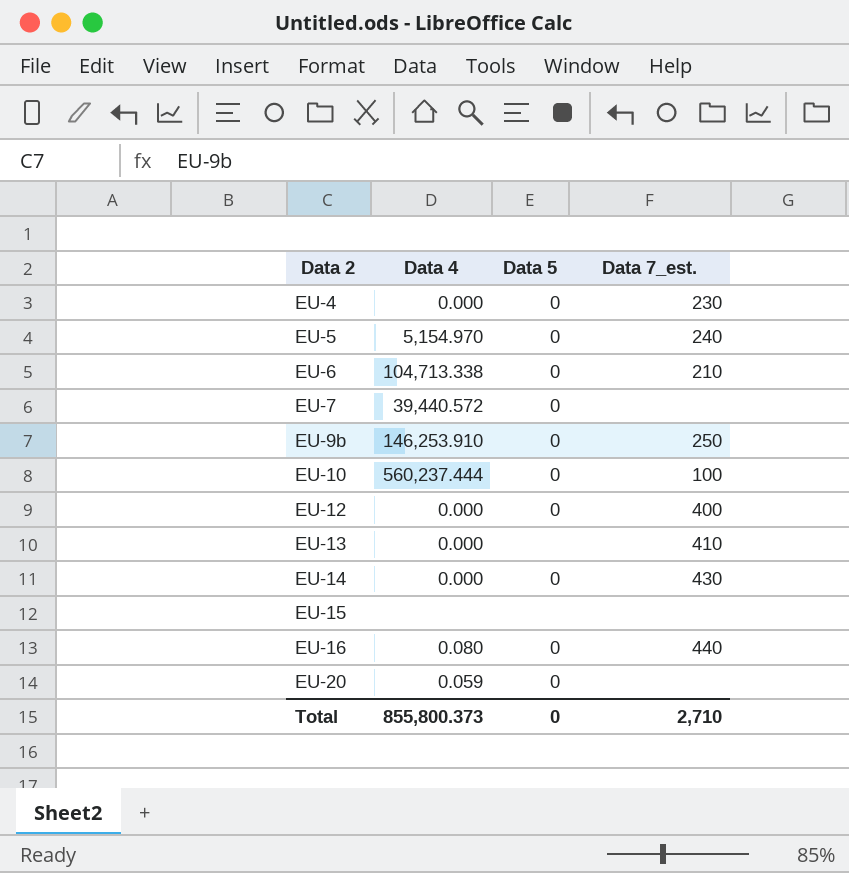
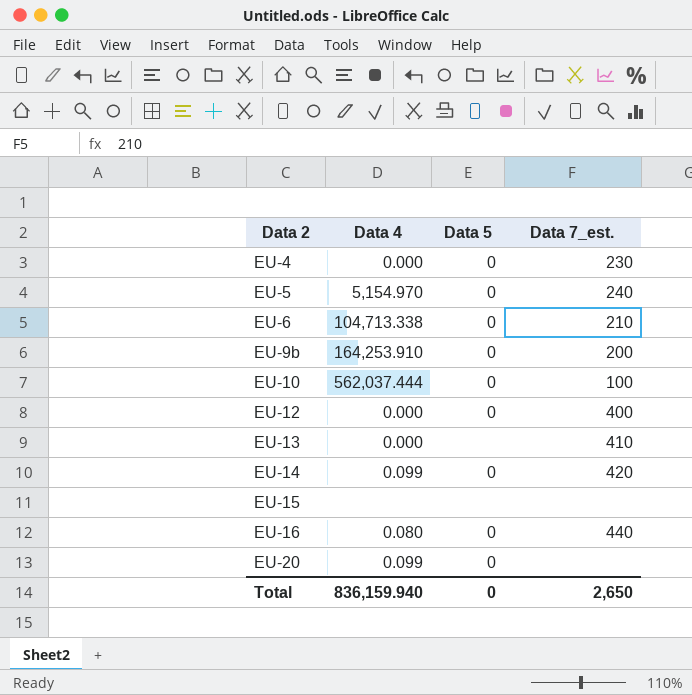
row EU-7: 39,440.572 | 0 | none -> none
EU-9b | Data 4: 146,253.910 -> 164,253.910
EU-9b | Data 7_est.: 250 -> 200
EU-10 | Data 4: 560,237.444 -> 562,037.444
EU-14 | Data 4: 0.000 -> 0.099
EU-14 | Data 7_est.: 430 -> 420
EU-20 | Data 4: 0.059 -> 0.099
Total | Data 4: 855,800.373 -> 836,159.940
Total | Data 7_est.: 2,710 -> 2,650

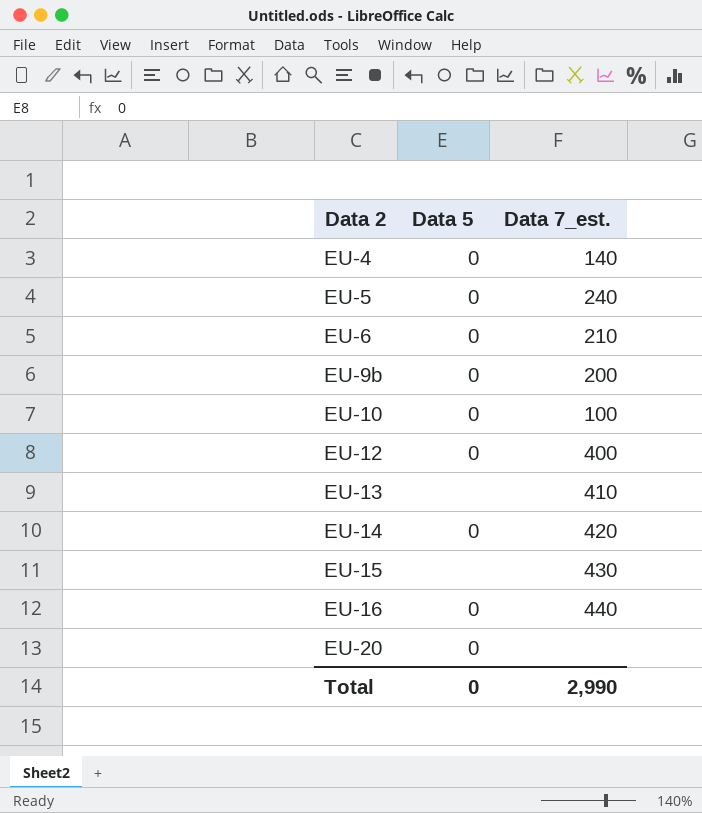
column Data 4 | position: 2 -> none
EU-4 | Data 7_est.: 230 -> 140
EU-15 | Data 7_est.: none -> 430
Total | Data 7_est.: 2,650 -> 2,990

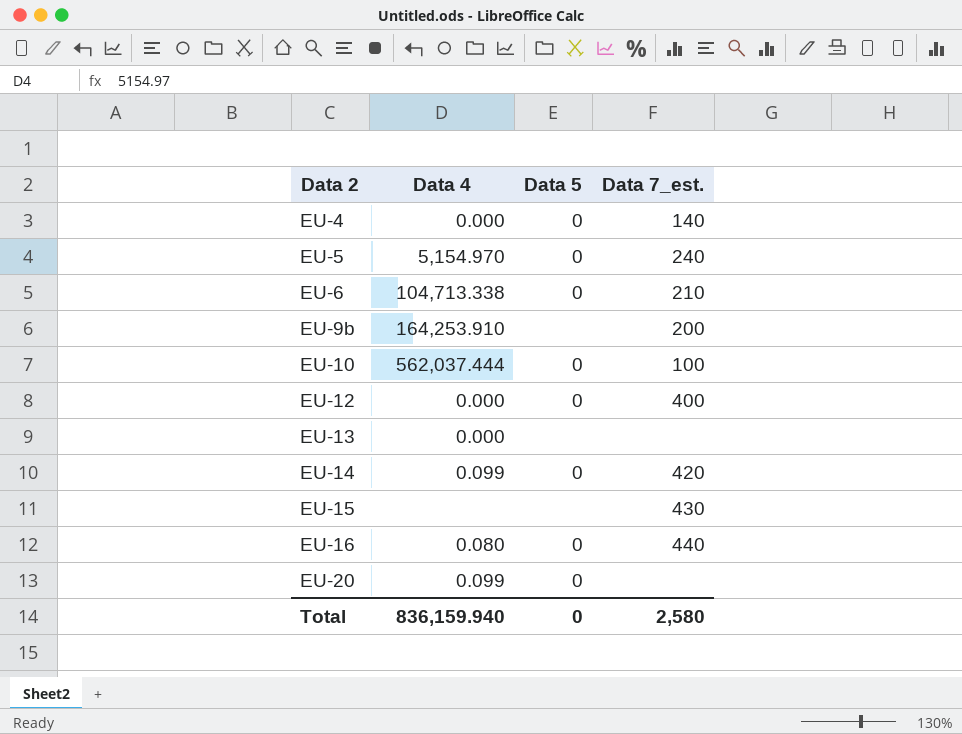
column Data 4 | position: none -> 2
EU-9b | Data 5: 0 -> none
EU-13 | Data 7_est.: 410 -> none
Total | Data 7_est.: 2,990 -> 2,580

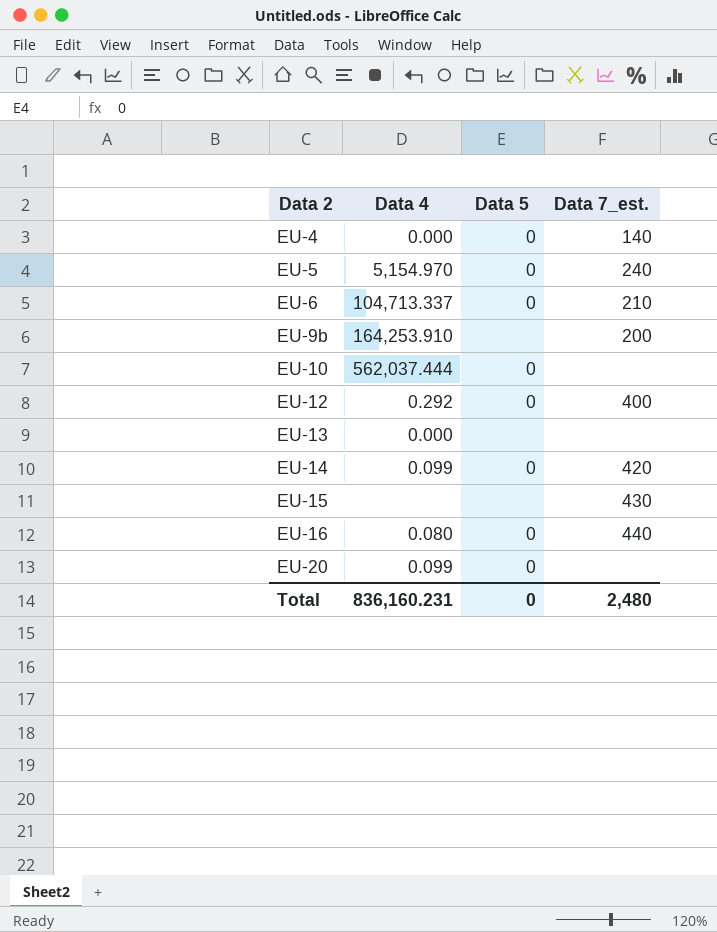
EU-6 | Data 4: 104,713.338 -> 104,713.337
EU-10 | Data 7_est.: 100 -> none
EU-12 | Data 4: 0.000 -> 0.292
Total | Data 4: 836,159.940 -> 836,160.231
Total | Data 7_est.: 2,580 -> 2,480

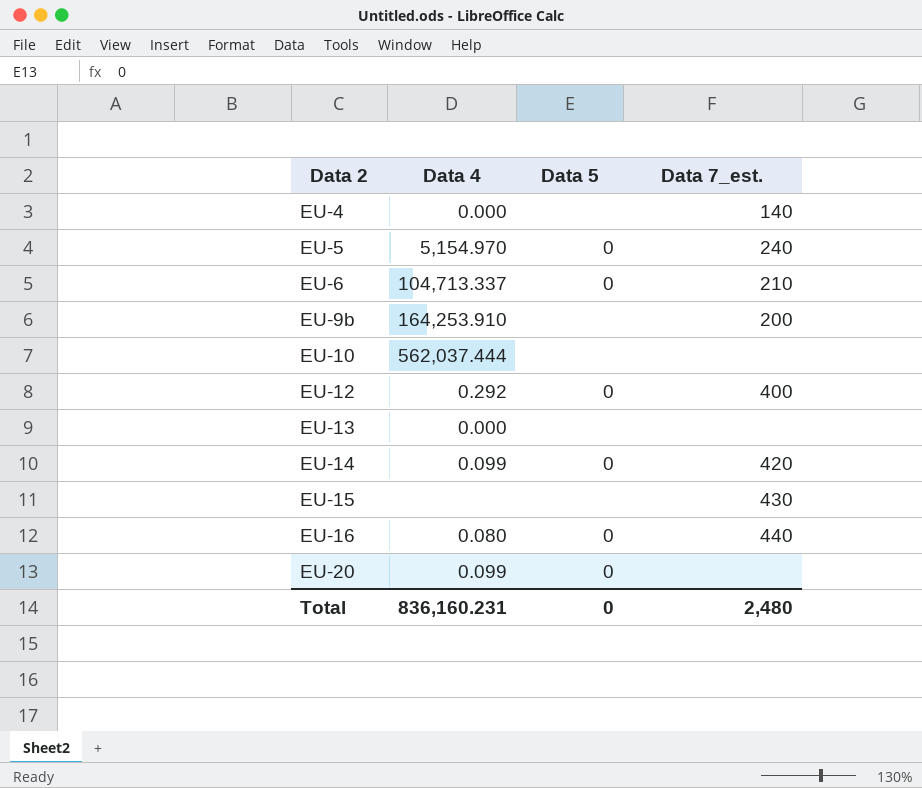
EU-4 | Data 5: 0 -> none
EU-10 | Data 5: 0 -> none

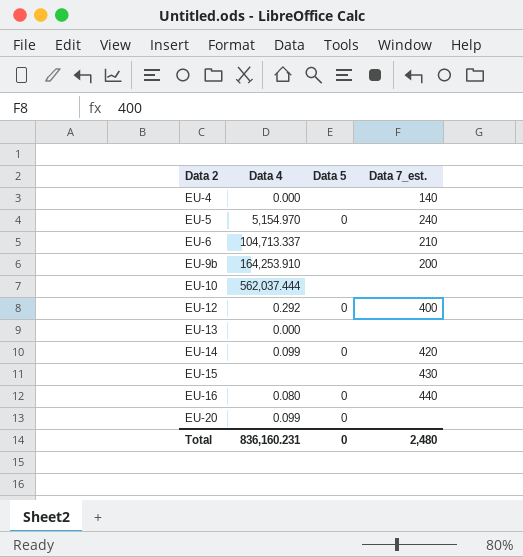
EU-6 | Data 5: 0 -> none

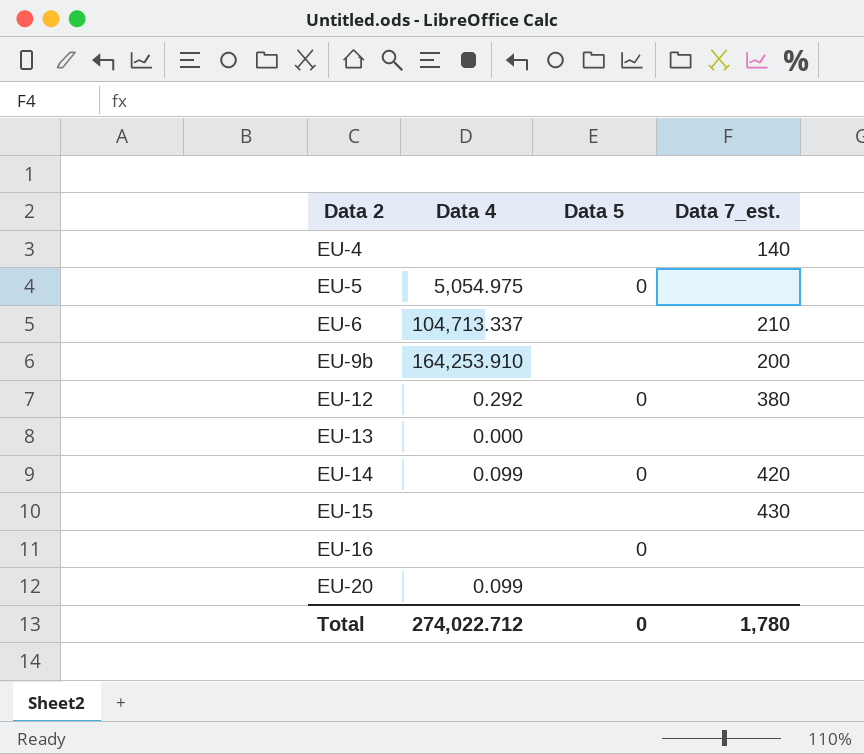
row EU-10: 562,037.444 | none | none -> none
EU-4 | Data 4: 0.000 -> none
EU-5 | Data 4: 5,154.970 -> 5,054.975
EU-5 | Data 7_est.: 240 -> none
EU-12 | Data 7_est.: 400 -> 380
EU-16 | Data 4: 0.080 -> none
EU-16 | Data 7_est.: 440 -> none
EU-20 | Data 5: 0 -> none
Total | Data 4: 836,160.231 -> 274,022.712
Total | Data 7_est.: 2,480 -> 1,780

